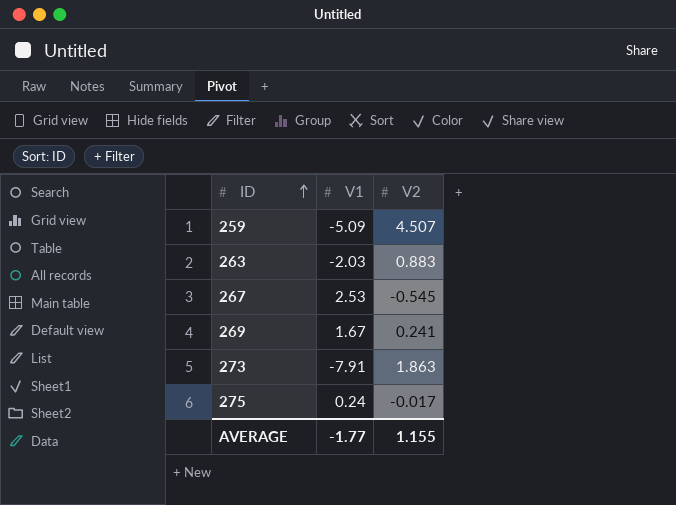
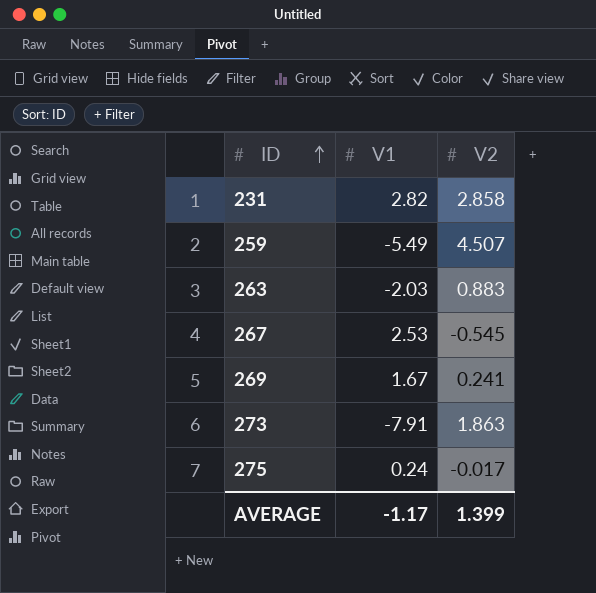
row 231: none -> 2.82 | 2.858
259 | V1: -5.09 -> -5.49
AVERAGE | V1: -1.77 -> -1.17
AVERAGE | V2: 1.155 -> 1.399

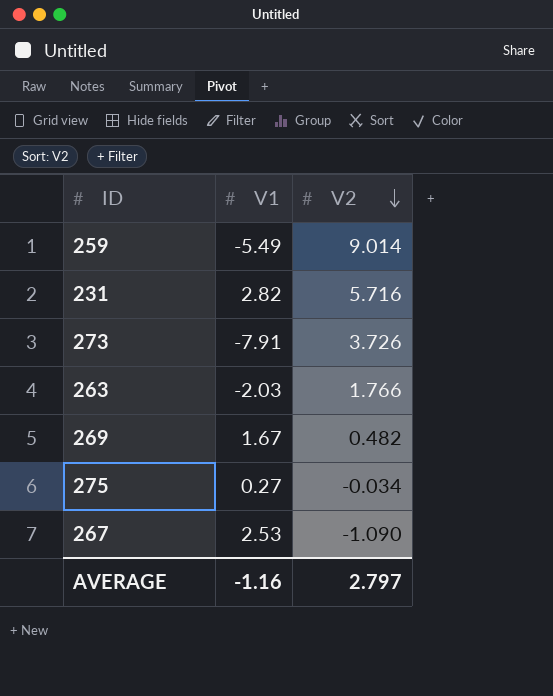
row order: ID ascending -> V2 descending
259 | V2: 4.507 -> 9.014
231 | V2: 2.858 -> 5.716
273 | V2: 1.863 -> 3.726
263 | V2: 0.883 -> 1.766
269 | V2: 0.241 -> 0.482
275 | V1: 0.24 -> 0.27
275 | V2: -0.017 -> -0.034
267 | V2: -0.545 -> -1.090
AVERAGE | V1: -1.17 -> -1.16
AVERAGE | V2: 1.399 -> 2.797

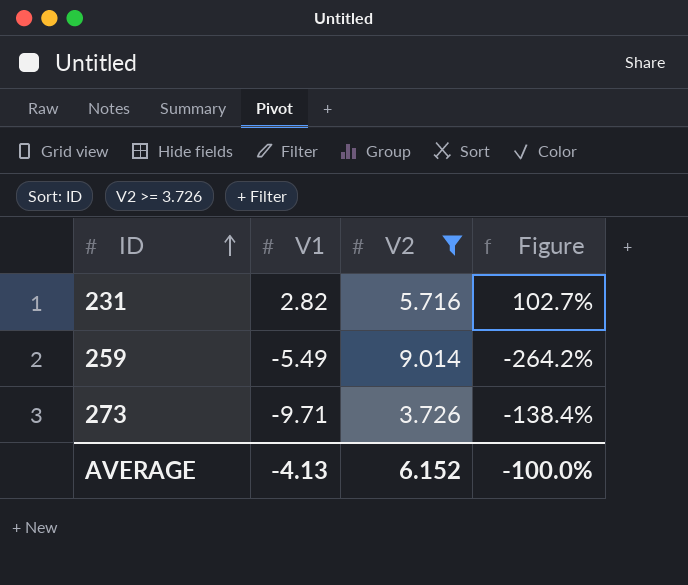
filter: none -> V2 >= 3.726
row order: V2 descending -> ID ascending
column Figure | formula: none -> ([V2] - [V1]) / [V1]
273 | V1: -7.91 -> -9.71
AVERAGE | V1: -1.16 -> -4.13
AVERAGE | V2: 2.797 -> 6.152

